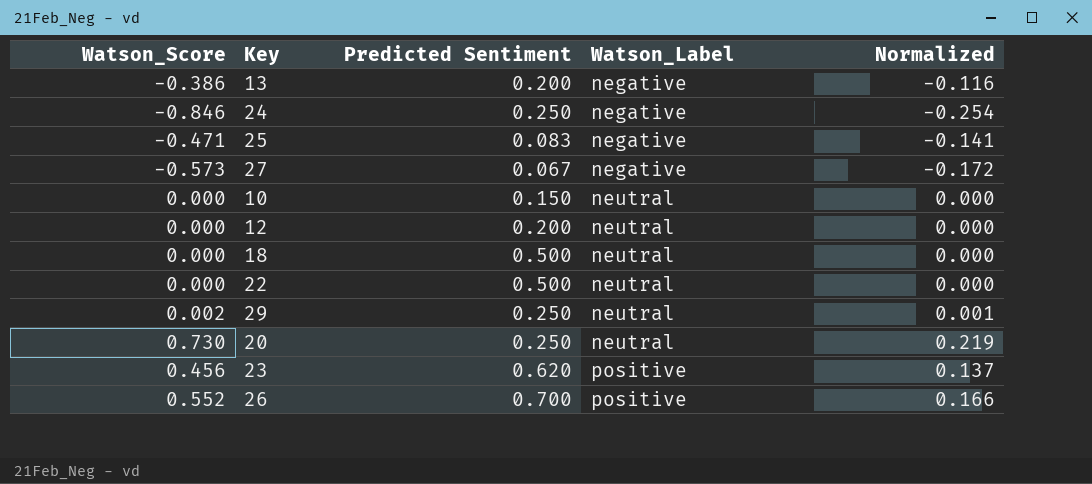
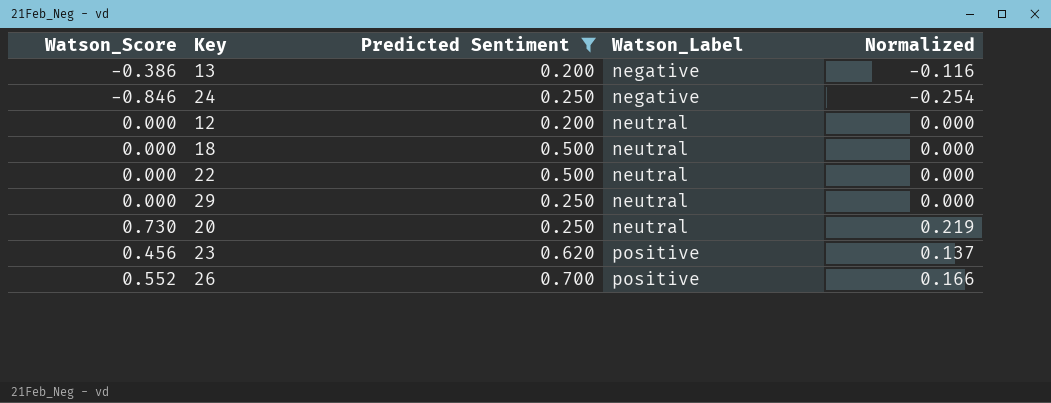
filter: none -> Predicted Sentiment >= 0.200
29 | Watson_Score: 0.002 -> 0.000
29 | Normalized: 0.001 -> 0.000

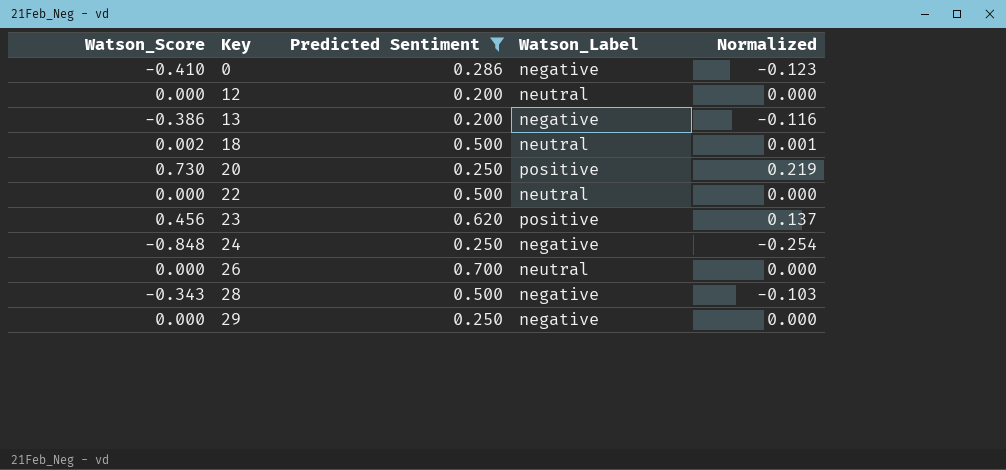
row order: Watson_Label ascending -> Key ascending
row 0: none -> -0.410 | 0.286 | negative | -0.123
18 | Watson_Score: 0.000 -> 0.002
18 | Normalized: 0.000 -> 0.001
20 | Watson_Label: neutral -> positive
24 | Watson_Score: -0.846 -> -0.848
26 | Watson_Score: 0.552 -> 0.000
26 | Watson_Label: positive -> neutral
26 | Normalized: 0.166 -> 0.000
row 28: none -> -0.343 | 0.500 | negative | -0.103
29 | Watson_Label: neutral -> negative

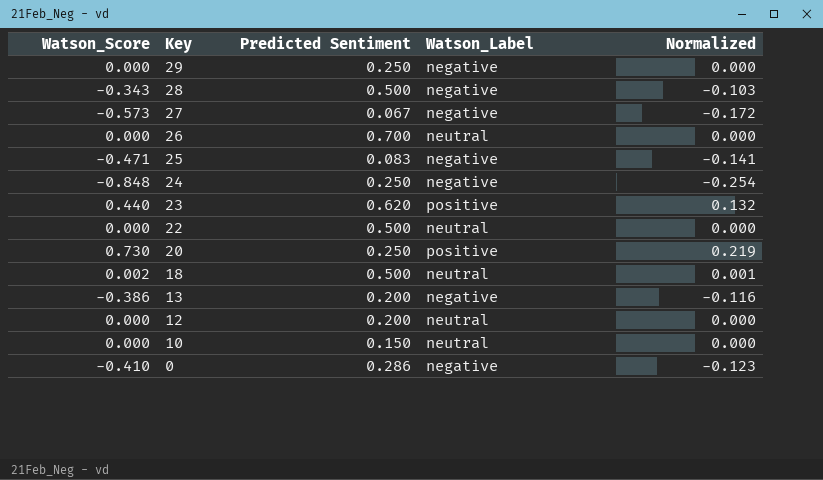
filter: Predicted Sentiment >= 0.200 -> none
row order: Key ascending -> Key descending
23 | Watson_Score: 0.456 -> 0.440
23 | Normalized: 0.137 -> 0.132

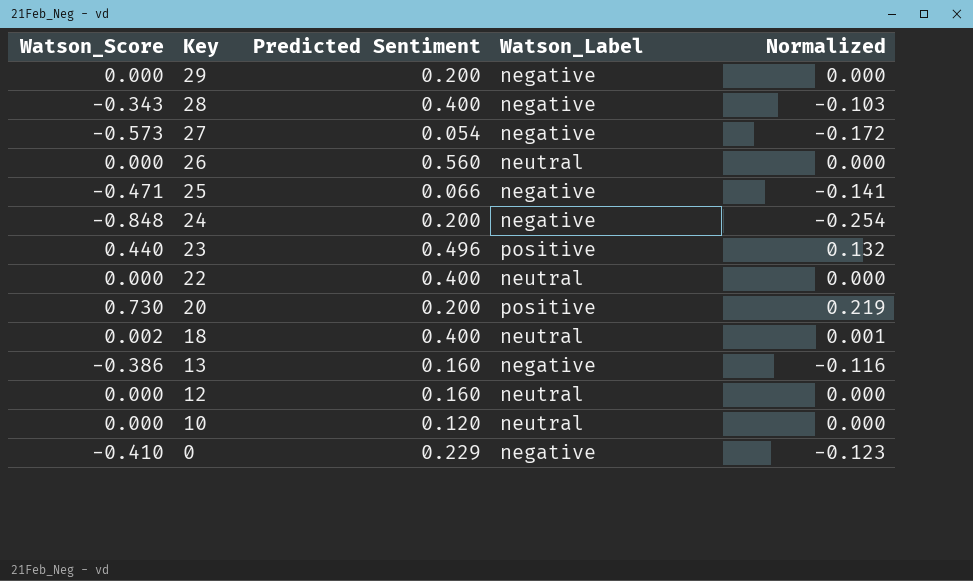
29 | Predicted Sentiment: 0.250 -> 0.200
28 | Predicted Sentiment: 0.500 -> 0.400
27 | Predicted Sentiment: 0.067 -> 0.054
26 | Predicted Sentiment: 0.700 -> 0.560
25 | Predicted Sentiment: 0.083 -> 0.066
24 | Predicted Sentiment: 0.250 -> 0.200
23 | Predicted Sentiment: 0.620 -> 0.496
22 | Predicted Sentiment: 0.500 -> 0.400
20 | Predicted Sentiment: 0.250 -> 0.200
18 | Predicted Sentiment: 0.500 -> 0.400
13 | Predicted Sentiment: 0.200 -> 0.160
12 | Predicted Sentiment: 0.200 -> 0.160
10 | Predicted Sentiment: 0.150 -> 0.120
0 | Predicted Sentiment: 0.286 -> 0.229

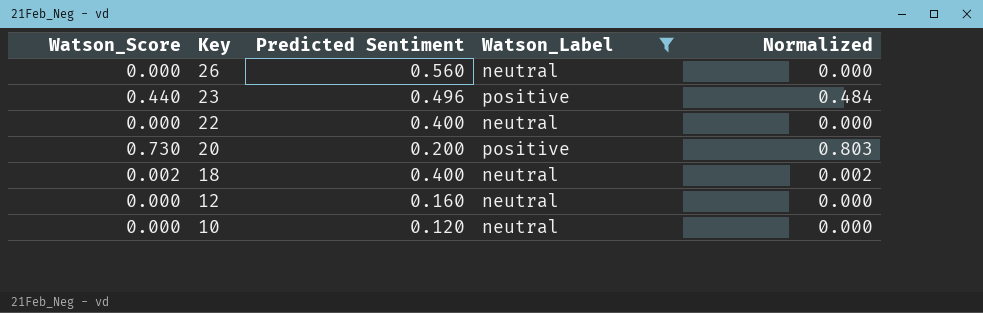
filter: none -> Watson_Label != negative
column Normalized | formula: [Watson_Score] * 0.3 -> [Watson_Score] * 1.1

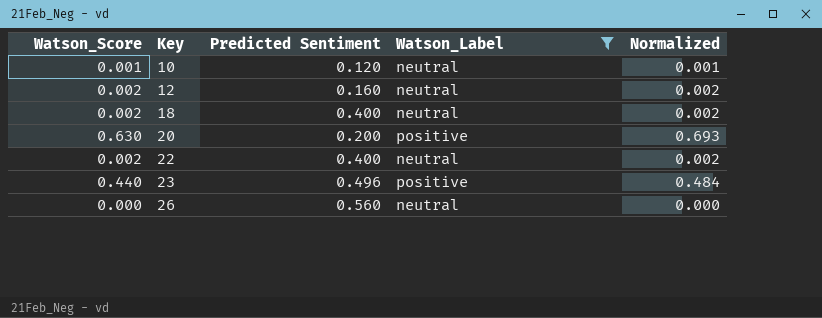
row order: Key descending -> Key ascending
10 | Watson_Score: 0.000 -> 0.001
10 | Normalized: 0.000 -> 0.001
12 | Watson_Score: 0.000 -> 0.002
12 | Normalized: 0.000 -> 0.002
20 | Watson_Score: 0.730 -> 0.630
20 | Normalized: 0.803 -> 0.693
22 | Watson_Score: 0.000 -> 0.002
22 | Normalized: 0.000 -> 0.002

